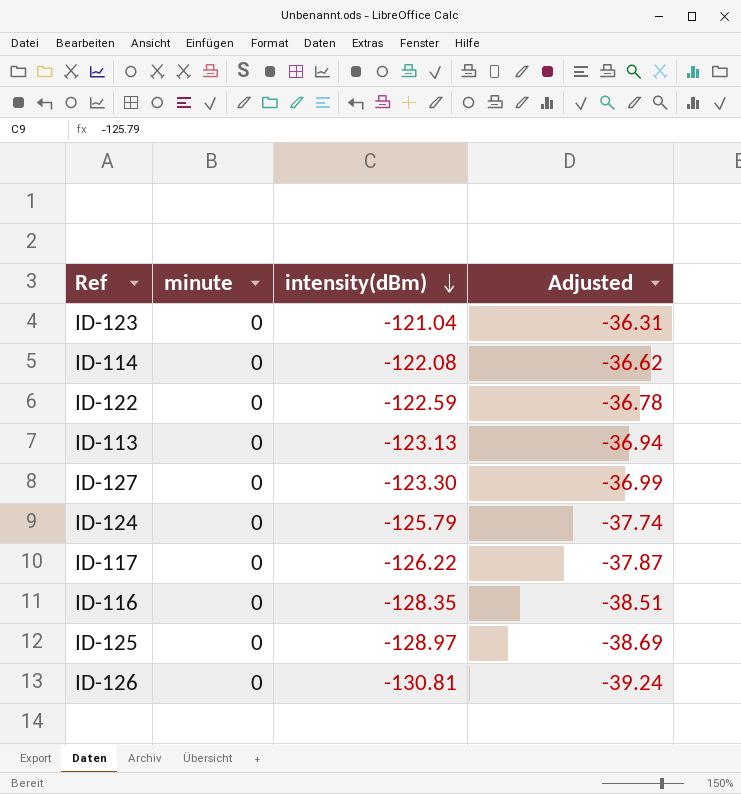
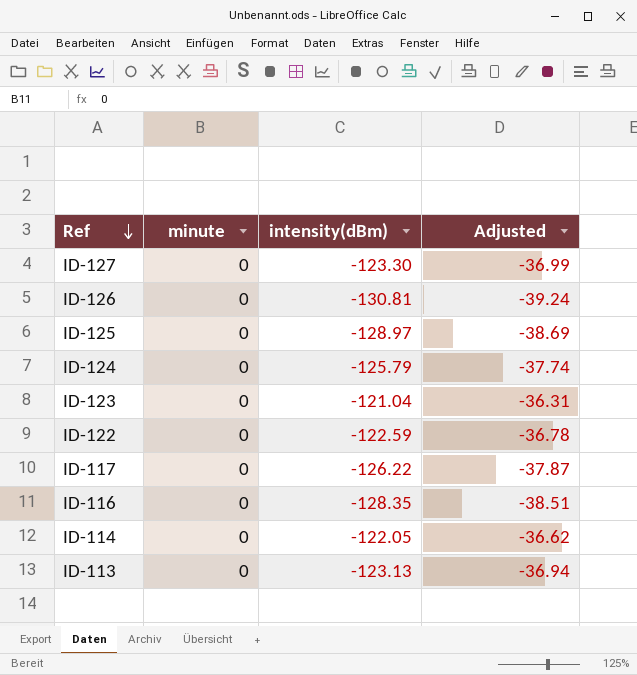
row order: intensity(dBm) descending -> Ref descending
ID-114 | intensity(dBm): -122.08 -> -122.05

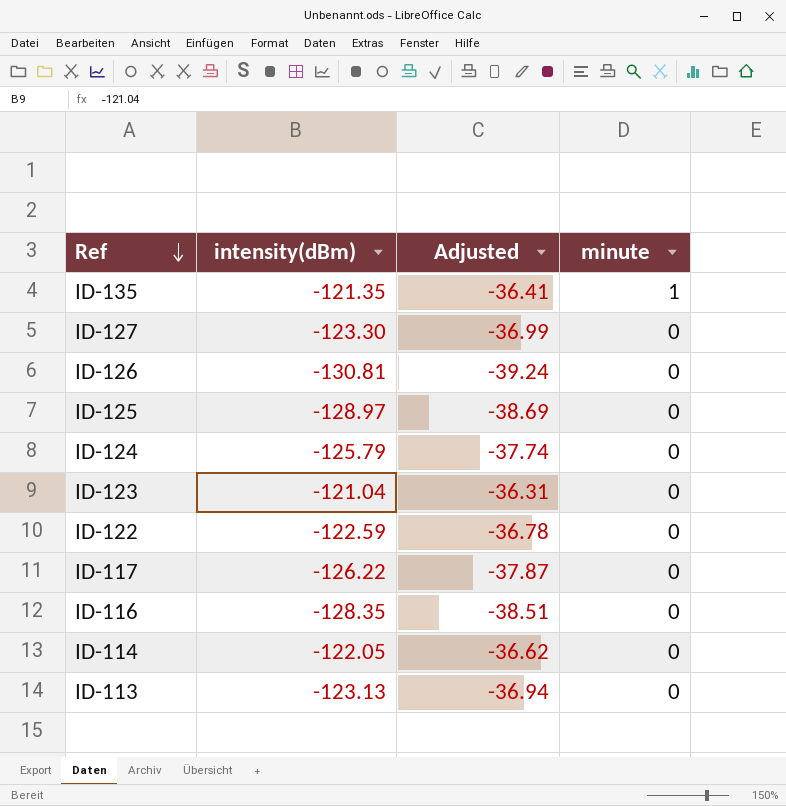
column minute | position: 2 -> 4
row ID-135: none -> -121.35 | -36.41 | 1

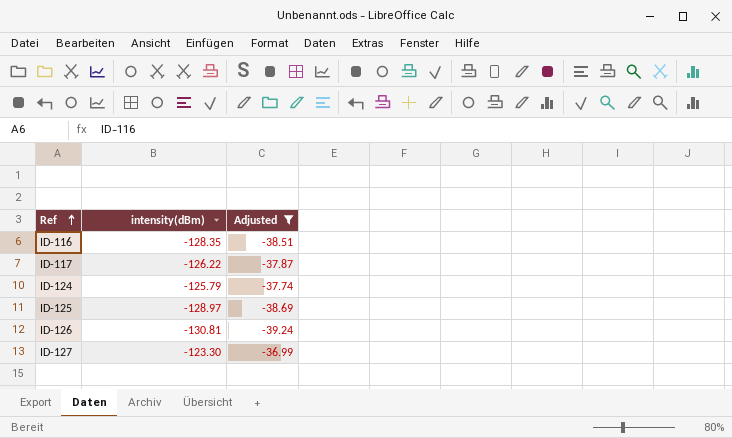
filter: none -> Adjusted <= -36.99
row order: Ref descending -> Ref ascending
column minute | position: 4 -> none

